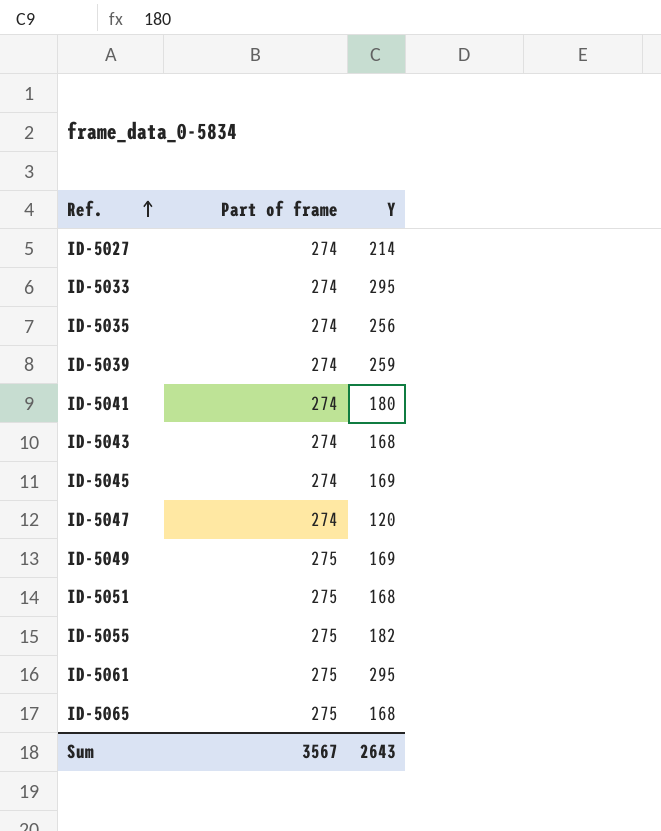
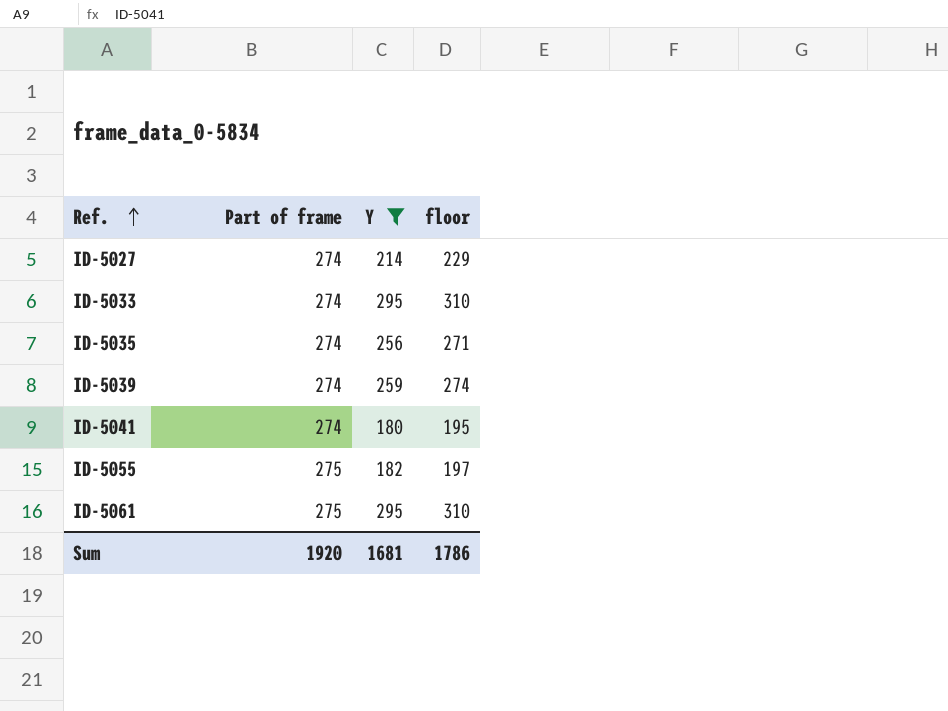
filter: none -> Y >= 180
column floor | formula: none -> [Y] + 15
Sum | Part of frame: 3567 -> 1920
Sum | Y: 2643 -> 1681

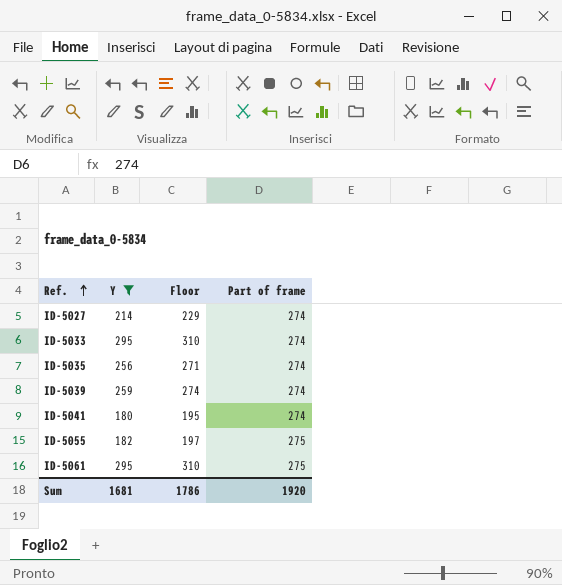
column name: floor -> Floor
column Part of frame | position: 2 -> 4

